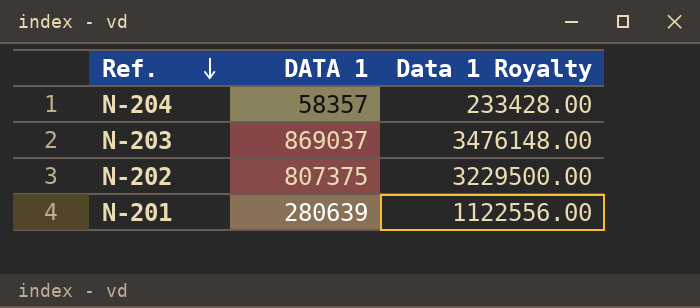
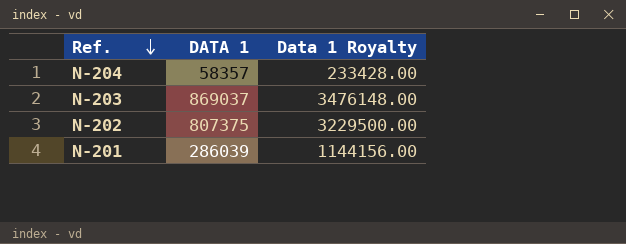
N-201 | DATA 1: 280639 -> 286039
N-201 | Data 1 Royalty: 1122556.00 -> 1144156.00

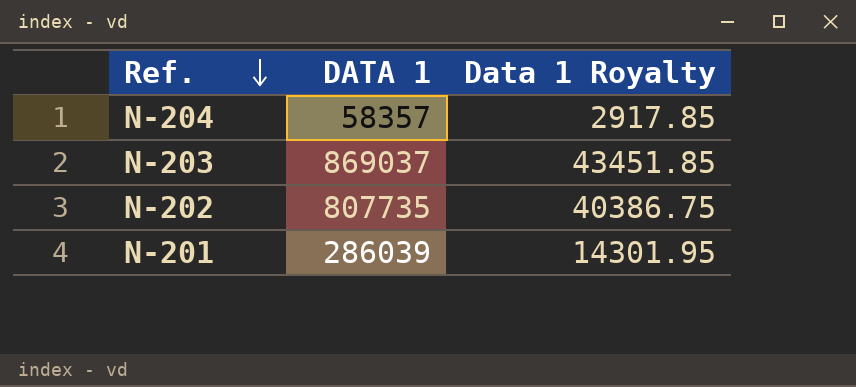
column Data 1 Royalty | formula: [DATA 1] * 4 -> [DATA 1] * 0.05
N-202 | DATA 1: 807375 -> 807735

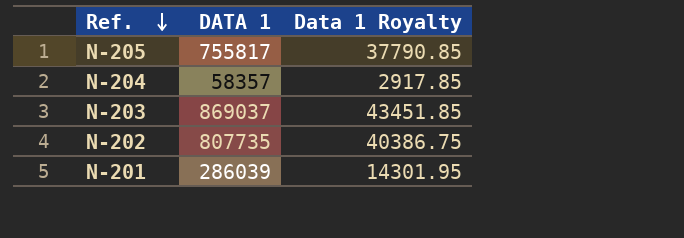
row N-205: none -> 755817 | 37790.85

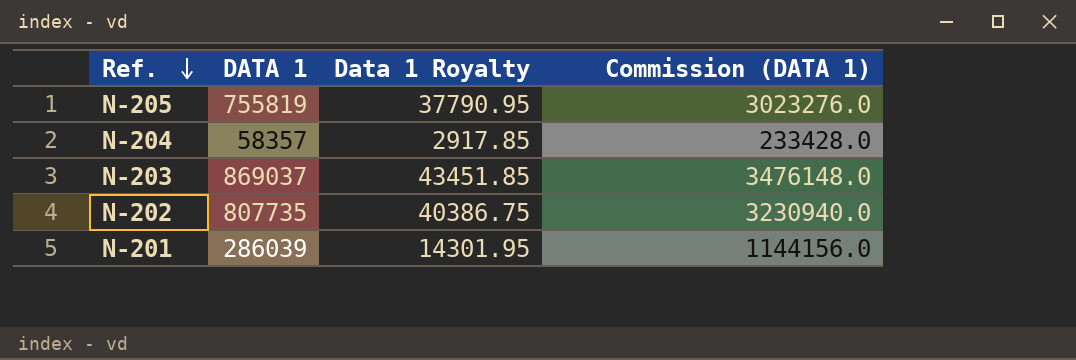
column Commission (DATA 1) | formula: none -> [DATA 1] * 4
N-205 | DATA 1: 755817 -> 755819
N-205 | Data 1 Royalty: 37790.85 -> 37790.95

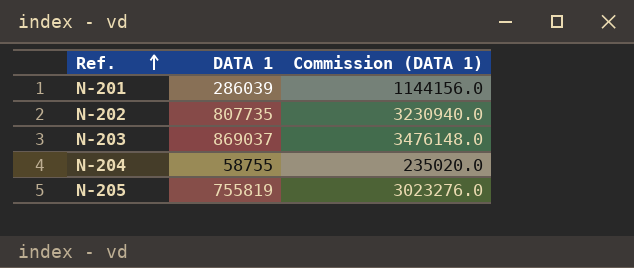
row order: Ref. descending -> Ref. ascending
column Data 1 Royalty | formula: [DATA 1] * 0.05 -> none
N-204 | DATA 1: 58357 -> 58755
N-204 | Commission (DATA 1): 233428.0 -> 235020.0

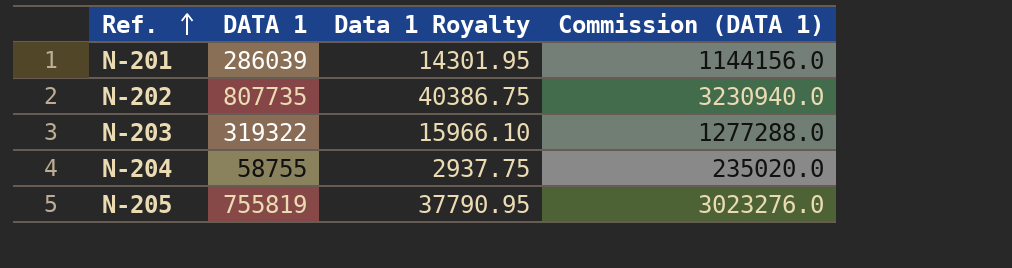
column Data 1 Royalty | formula: none -> [DATA 1] * 0.05
N-203 | DATA 1: 869037 -> 319322
N-203 | Commission (DATA 1): 3476148.0 -> 1277288.0

